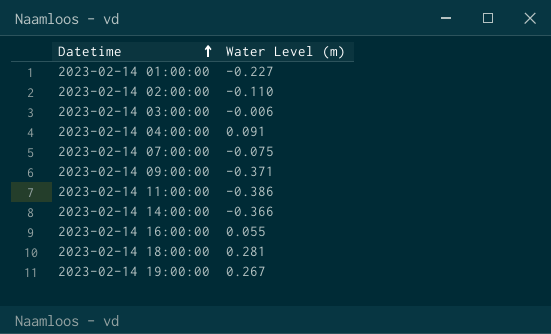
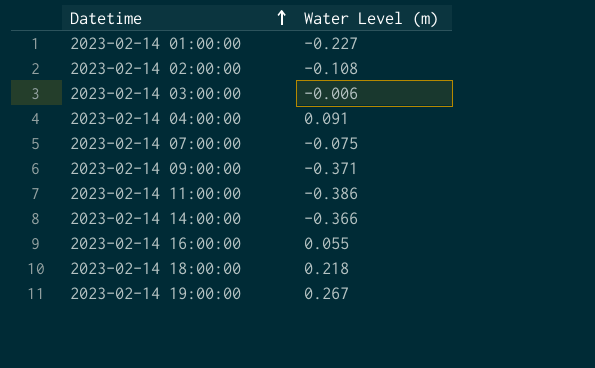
2023-02-14 02:00:00 | Water Level (m): -0.110 -> -0.108
2023-02-14 18:00:00 | Water Level (m): 0.281 -> 0.218

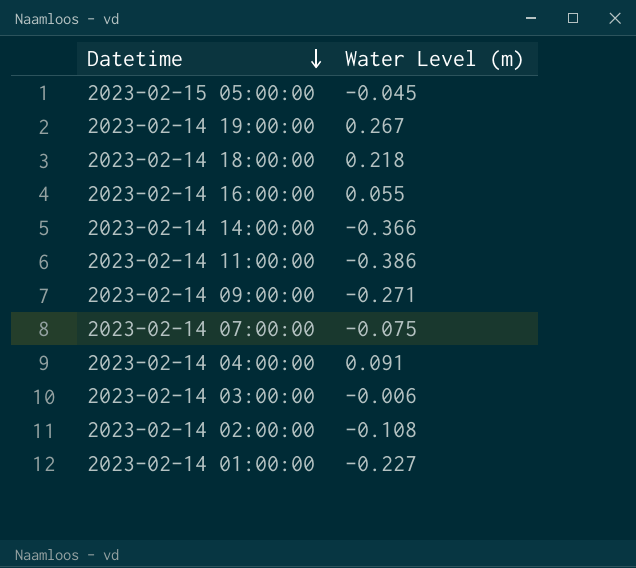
row order: Datetime ascending -> Datetime descending
row 2023-02-15 05:00:00: none -> -0.045
2023-02-14 09:00:00 | Water Level (m): -0.371 -> -0.271

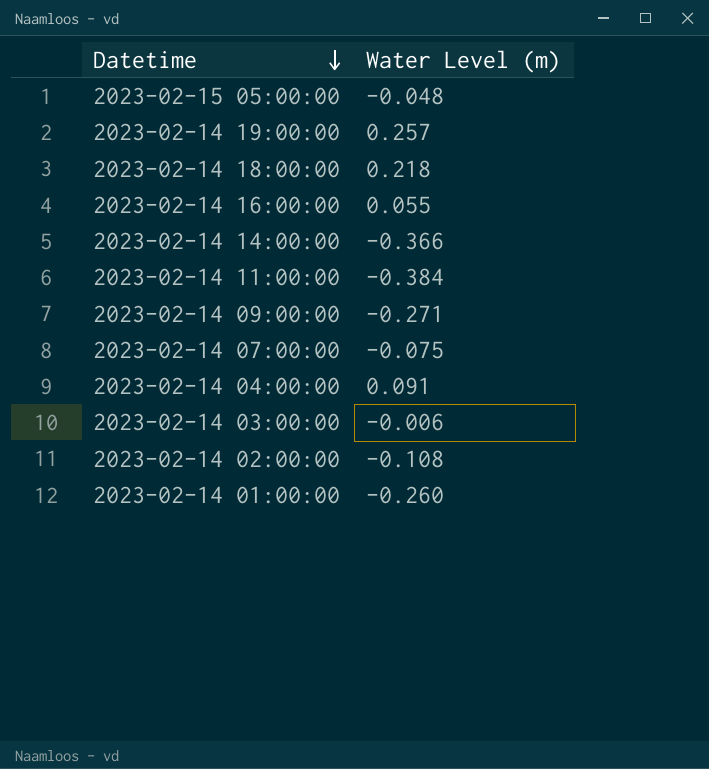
2023-02-15 05:00:00 | Water Level (m): -0.045 -> -0.048
2023-02-14 19:00:00 | Water Level (m): 0.267 -> 0.257
2023-02-14 11:00:00 | Water Level (m): -0.386 -> -0.384
2023-02-14 01:00:00 | Water Level (m): -0.227 -> -0.260

